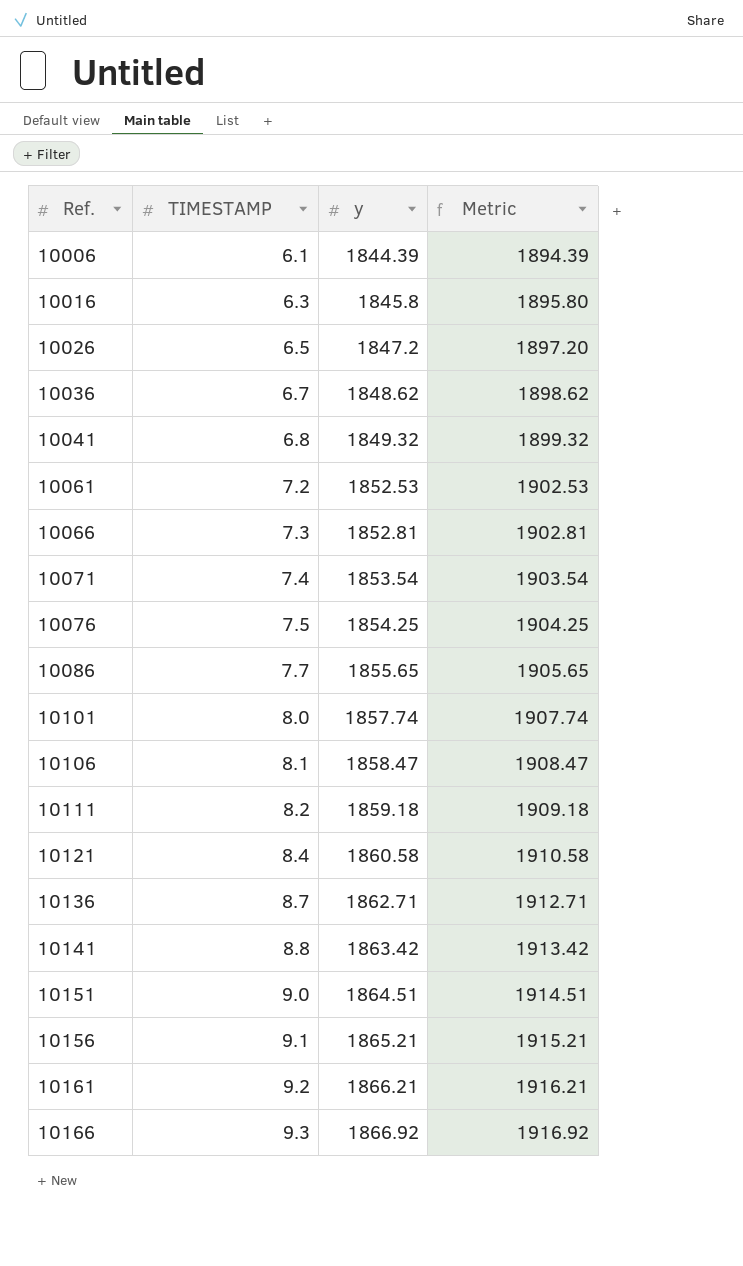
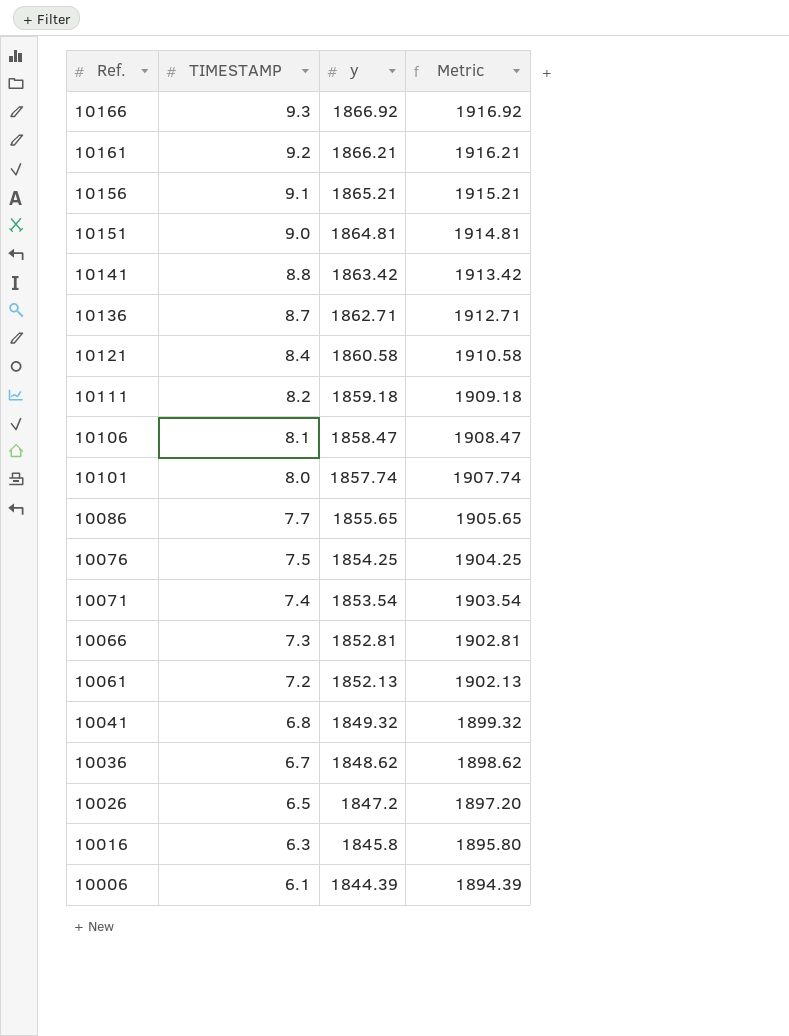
row order: Ref. ascending -> Ref. descending
10151 | y: 1864.51 -> 1864.81
10151 | Metric: 1914.51 -> 1914.81
10061 | y: 1852.53 -> 1852.13
10061 | Metric: 1902.53 -> 1902.13

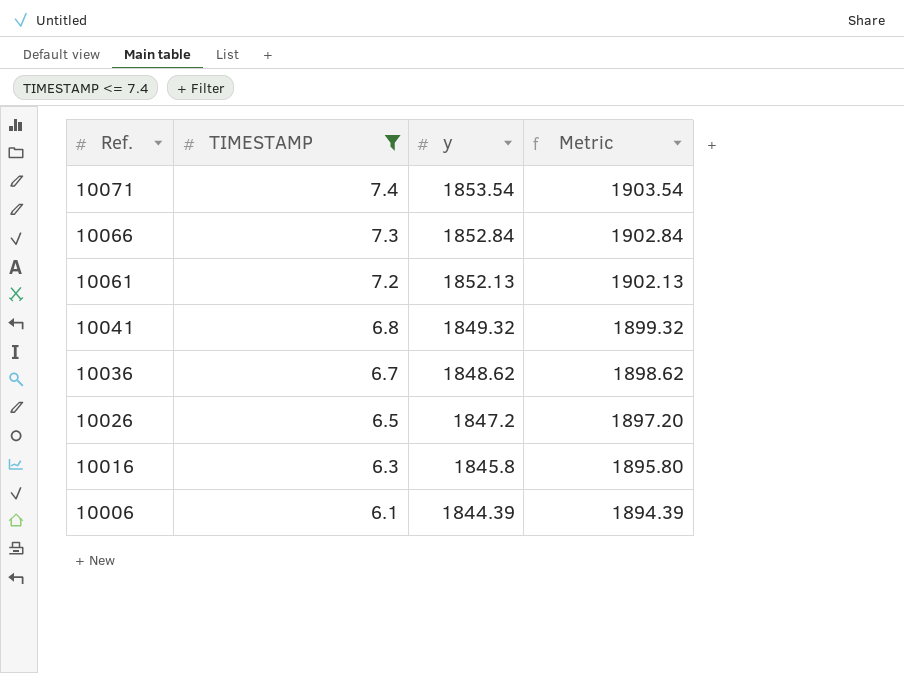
filter: none -> TIMESTAMP <= 7.4
10066 | y: 1852.81 -> 1852.84
10066 | Metric: 1902.81 -> 1902.84

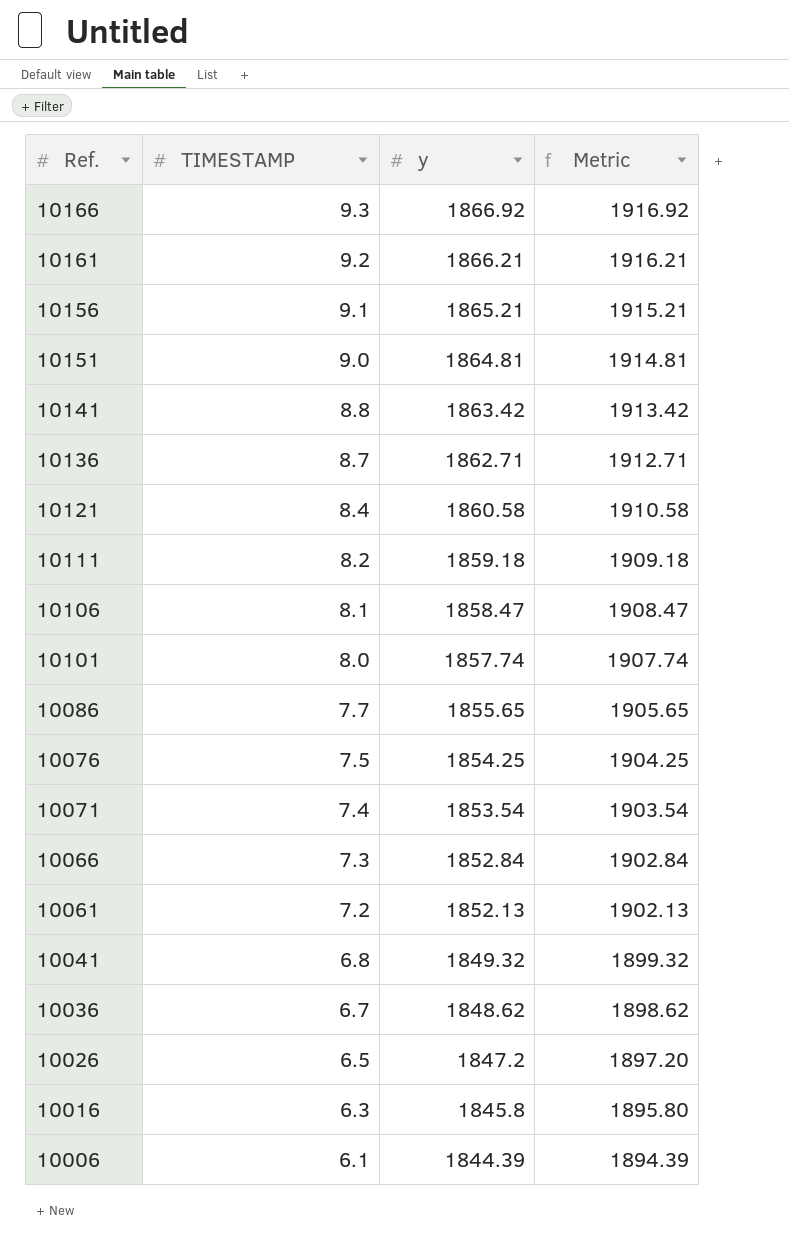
filter: TIMESTAMP <= 7.4 -> none

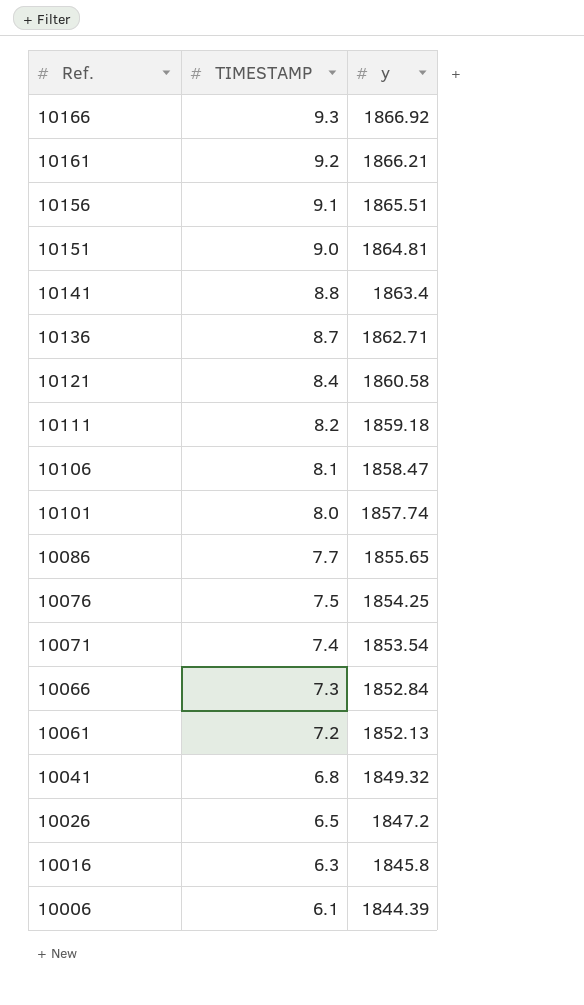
column Metric | formula: [y] + 50 -> none
row 10036: 6.7 | 1848.62 | 1898.62 -> none
10156 | y: 1865.21 -> 1865.51
10141 | y: 1863.42 -> 1863.4

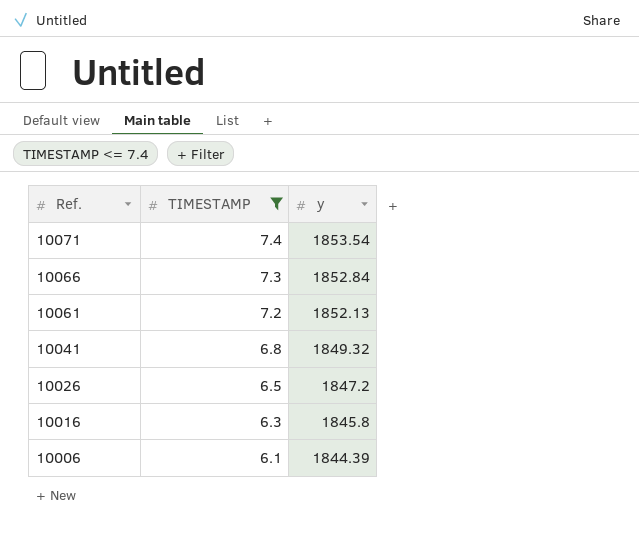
filter: none -> TIMESTAMP <= 7.4

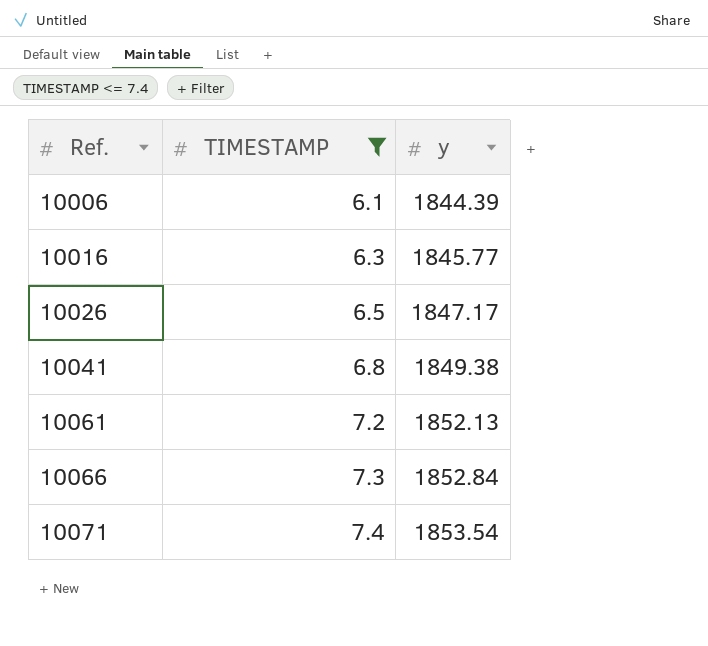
row order: Ref. descending -> Ref. ascending
10016 | y: 1845.8 -> 1845.77
10026 | y: 1847.2 -> 1847.17
10041 | y: 1849.32 -> 1849.38

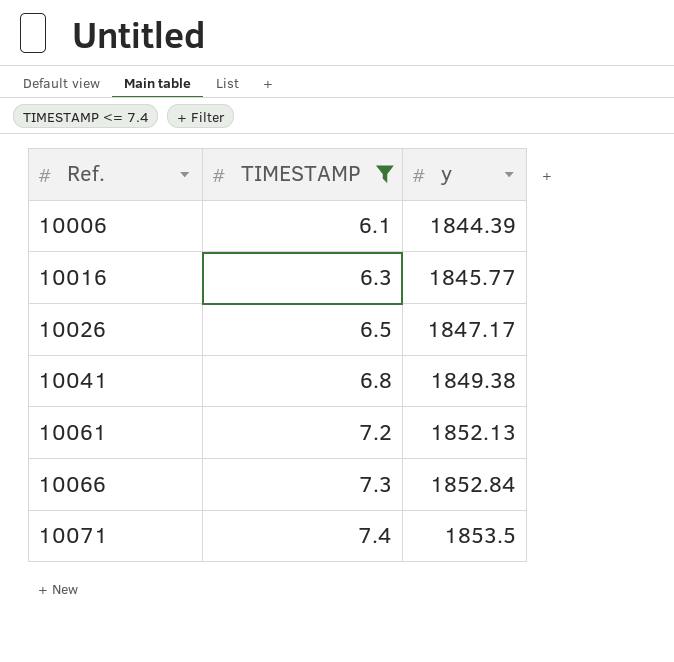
10071 | y: 1853.54 -> 1853.5

